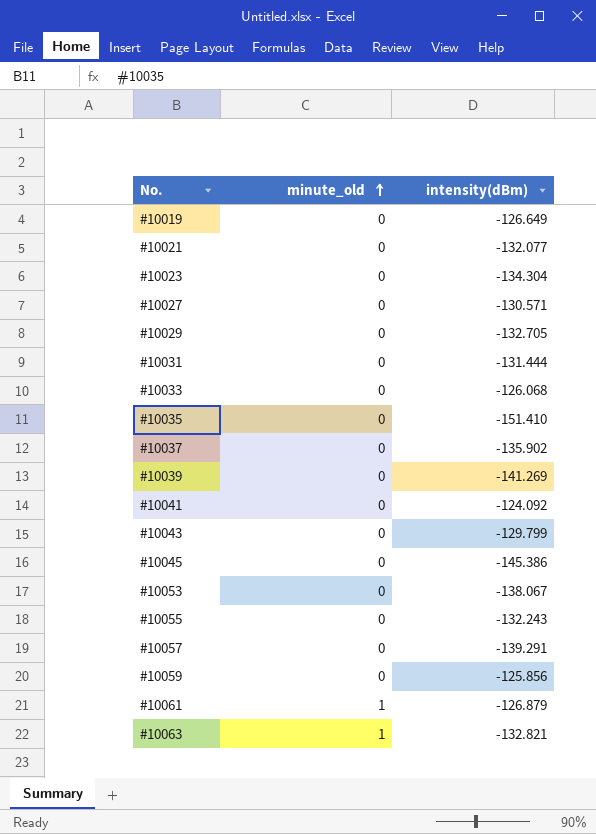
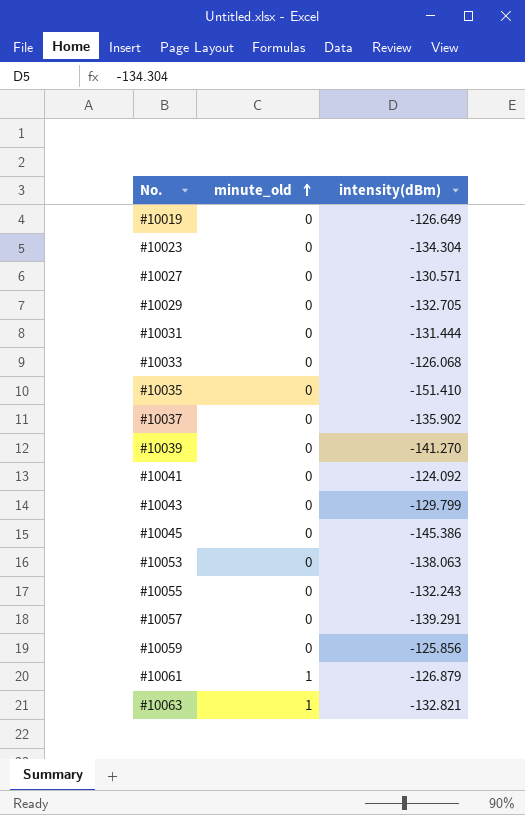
row #10021: 0 | -132.077 -> none
#10039 | intensity(dBm): -141.269 -> -141.270
#10053 | intensity(dBm): -138.067 -> -138.063

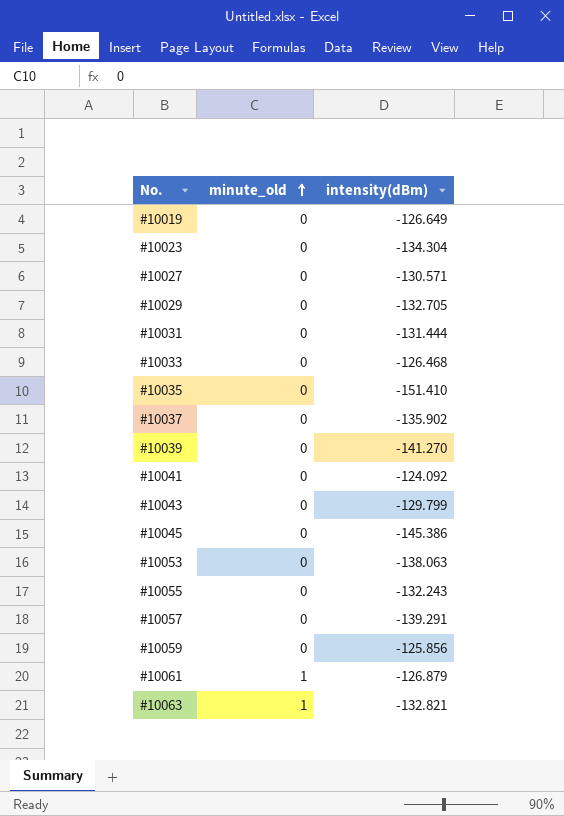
#10033 | intensity(dBm): -126.068 -> -126.468

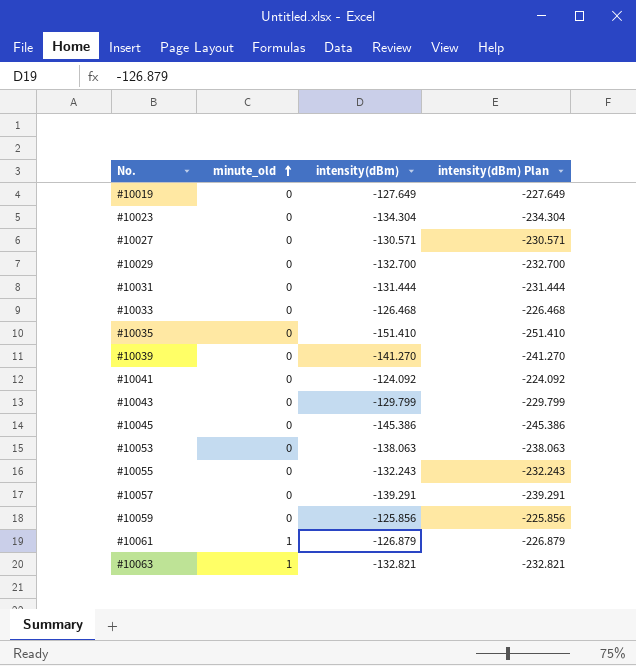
column intensity(dBm) Plan | formula: none -> [intensity(dBm)] - 100
row #10037: 0 | -135.902 -> none
#10019 | intensity(dBm): -126.649 -> -127.649
#10029 | intensity(dBm): -132.705 -> -132.700

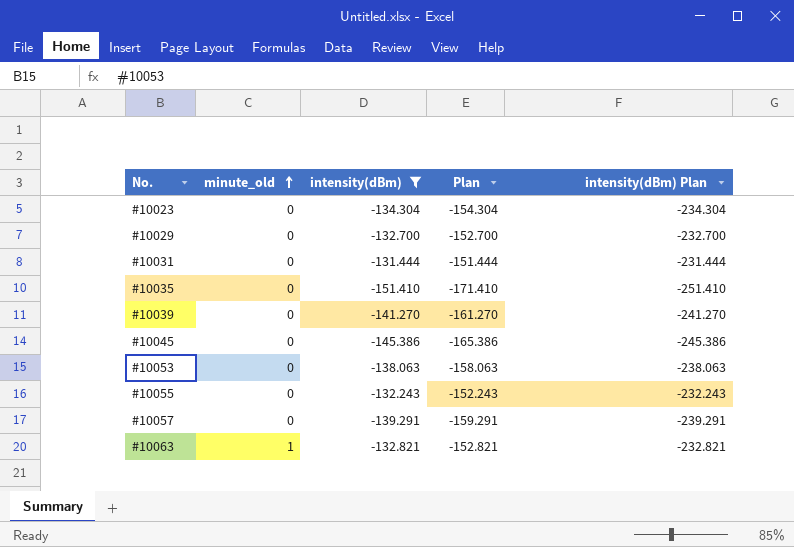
filter: none -> intensity(dBm) <= -131.444
column Plan | formula: none -> [intensity(dBm)] - 20

